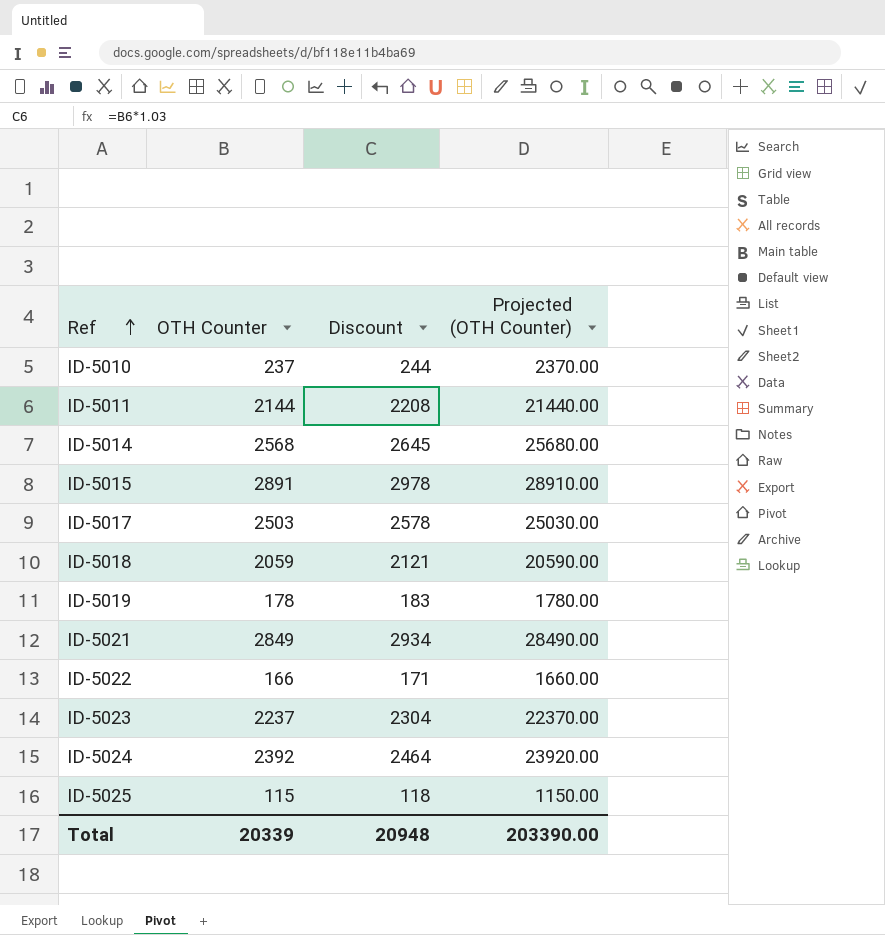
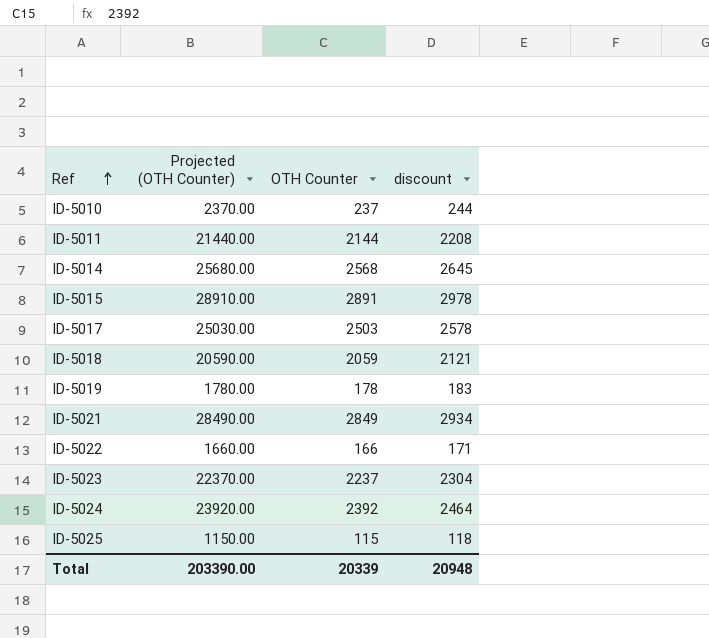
column Projected (OTH Counter) | position: 4 -> 2
column name: Discount -> discount

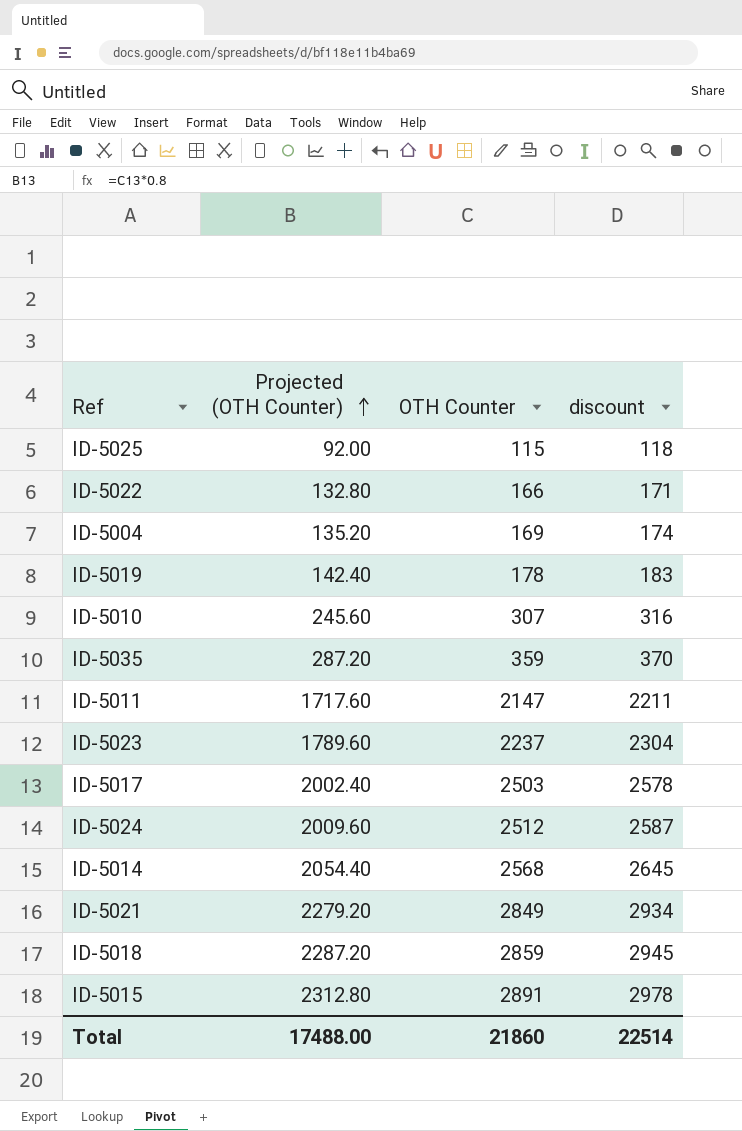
row order: Ref ascending -> Projected (OTH Counter) ascending
column Projected (OTH Counter) | formula: [OTH Counter] * 10 -> [OTH Counter] * 0.8
row ID-5004: none -> 135.20 | 169 | 174
ID-5010 | OTH Counter: 237 -> 307
ID-5010 | discount: 244 -> 316
row ID-5035: none -> 287.20 | 359 | 370
ID-5011 | OTH Counter: 2144 -> 2147
ID-5011 | discount: 2208 -> 2211
ID-5024 | OTH Counter: 2392 -> 2512
ID-5024 | discount: 2464 -> 2587
ID-5018 | OTH Counter: 2059 -> 2859
ID-5018 | discount: 2121 -> 2945
Total | Projected (OTH Counter): 203390.00 -> 17488.00
Total | OTH Counter: 20339 -> 21860
Total | discount: 20948 -> 22514

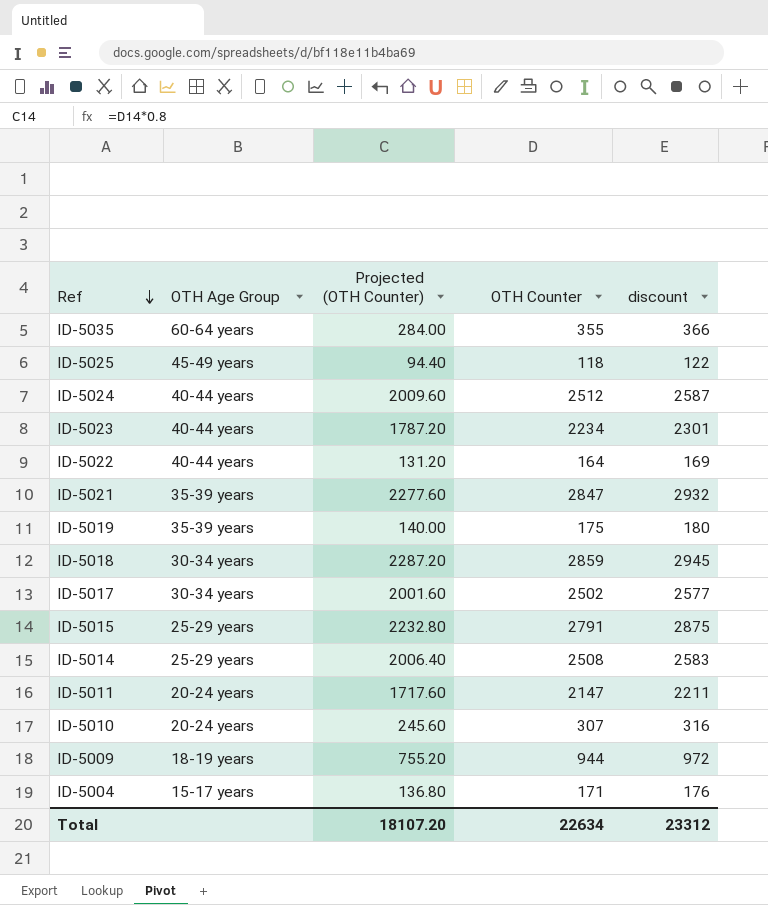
row order: Projected (OTH Counter) ascending -> Ref descending
column OTH Age Group | position: none -> 2
ID-5035 | Projected (OTH Counter): 287.20 -> 284.00
ID-5035 | OTH Counter: 359 -> 355
ID-5035 | discount: 370 -> 366
ID-5025 | Projected (OTH Counter): 92.00 -> 94.40
ID-5025 | OTH Counter: 115 -> 118
ID-5025 | discount: 118 -> 122
ID-5023 | Projected (OTH Counter): 1789.60 -> 1787.20
ID-5023 | OTH Counter: 2237 -> 2234
ID-5023 | discount: 2304 -> 2301
ID-5022 | Projected (OTH Counter): 132.80 -> 131.20
ID-5022 | OTH Counter: 166 -> 164
ID-5022 | discount: 171 -> 169
ID-5021 | Projected (OTH Counter): 2279.20 -> 2277.60
ID-5021 | OTH Counter: 2849 -> 2847
ID-5021 | discount: 2934 -> 2932
ID-5019 | Projected (OTH Counter): 142.40 -> 140.00
ID-5019 | OTH Counter: 178 -> 175
ID-5019 | discount: 183 -> 180
ID-5017 | Projected (OTH Counter): 2002.40 -> 2001.60
ID-5017 | OTH Counter: 2503 -> 2502
ID-5017 | discount: 2578 -> 2577
ID-5015 | Projected (OTH Counter): 2312.80 -> 2232.80
ID-5015 | OTH Counter: 2891 -> 2791
ID-5015 | discount: 2978 -> 2875
ID-5014 | Projected (OTH Counter): 2054.40 -> 2006.40
ID-5014 | OTH Counter: 2568 -> 2508
ID-5014 | discount: 2645 -> 2583
row ID-5009: none -> 18-19 years | 755.20 | 944 | 972
ID-5004 | Projected (OTH Counter): 135.20 -> 136.80
ID-5004 | OTH Counter: 169 -> 171
ID-5004 | discount: 174 -> 176
Total | Projected (OTH Counter): 17488.00 -> 18107.20
Total | OTH Counter: 21860 -> 22634
Total | discount: 22514 -> 23312

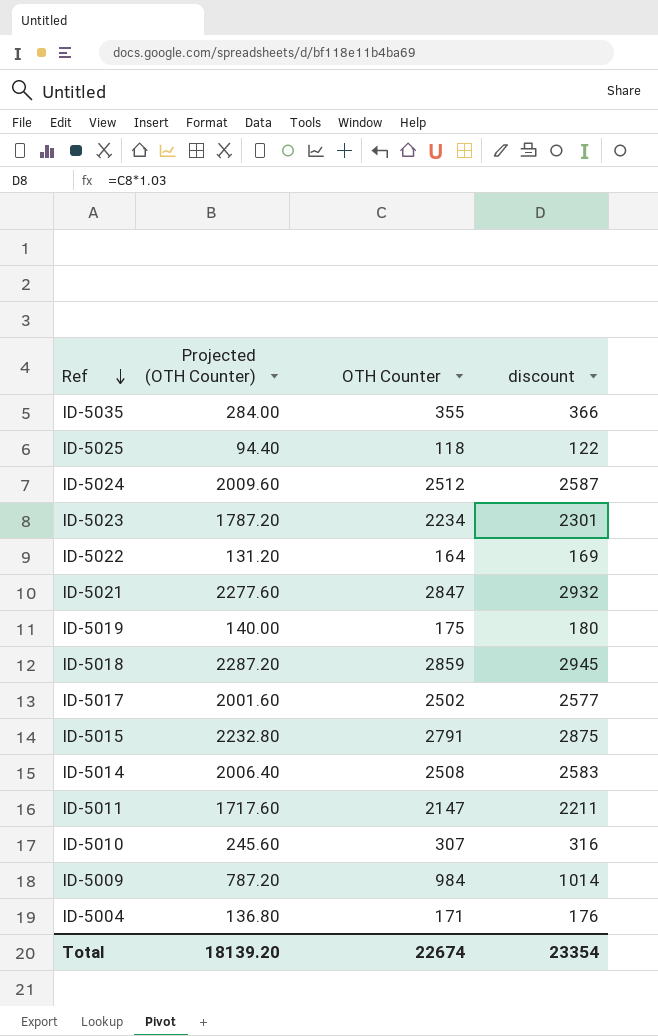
column OTH Age Group | position: 2 -> none
ID-5009 | Projected (OTH Counter): 755.20 -> 787.20
ID-5009 | OTH Counter: 944 -> 984
ID-5009 | discount: 972 -> 1014
Total | Projected (OTH Counter): 18107.20 -> 18139.20
Total | OTH Counter: 22634 -> 22674
Total | discount: 23312 -> 23354

